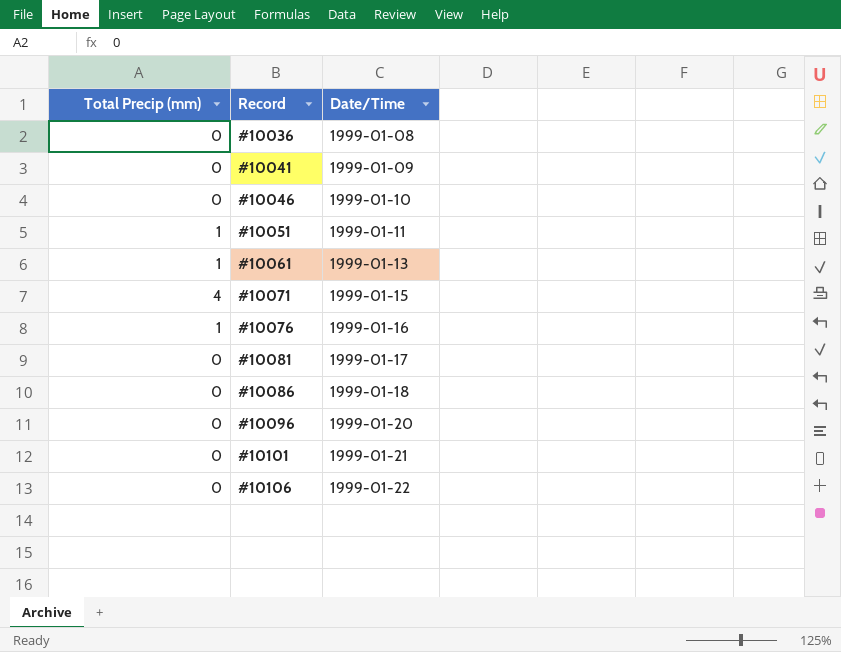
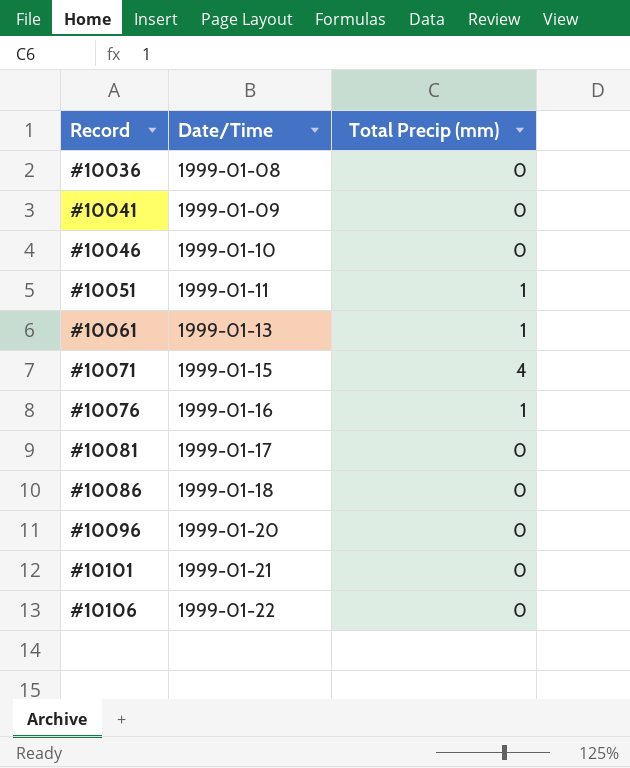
column Total Precip (mm) | position: 1 -> 3

